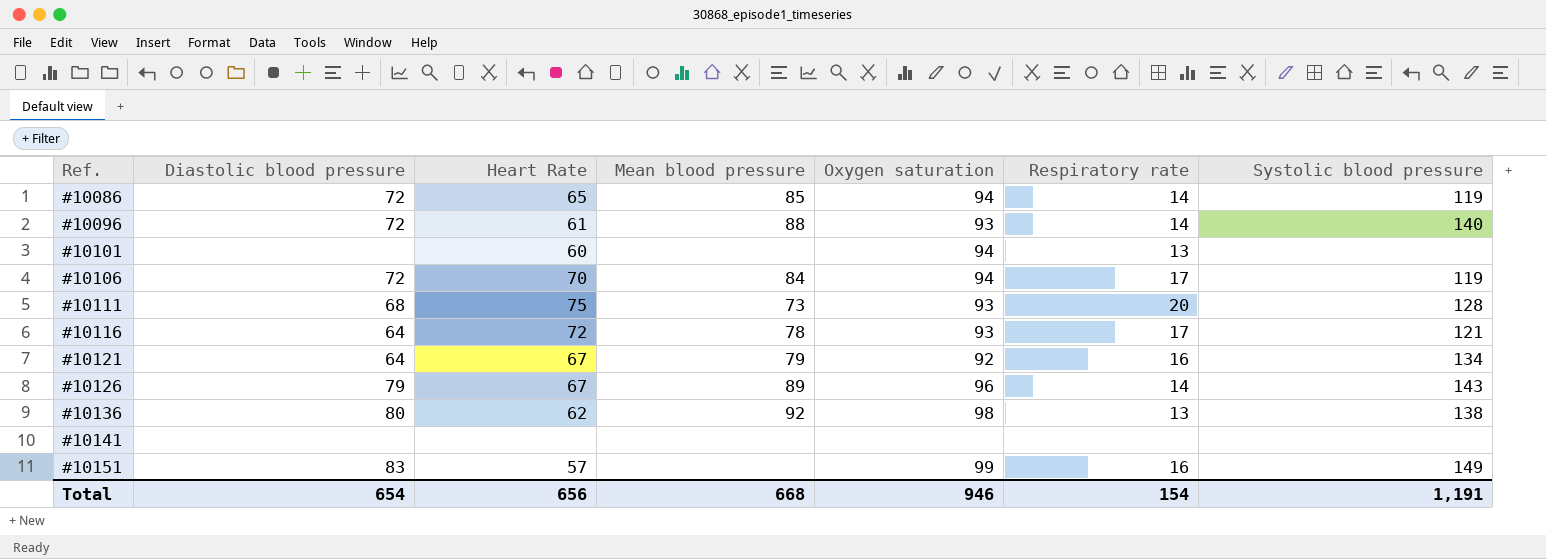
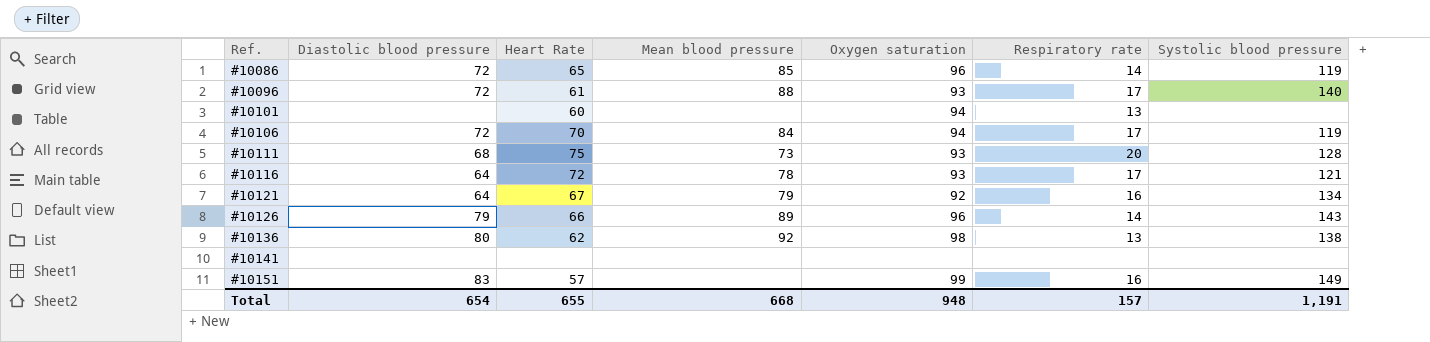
#10086 | Oxygen saturation: 94 -> 96
#10096 | Respiratory rate: 14 -> 17
#10126 | Heart Rate: 67 -> 66
Total | Heart Rate: 656 -> 655
Total | Oxygen saturation: 946 -> 948
Total | Respiratory rate: 154 -> 157

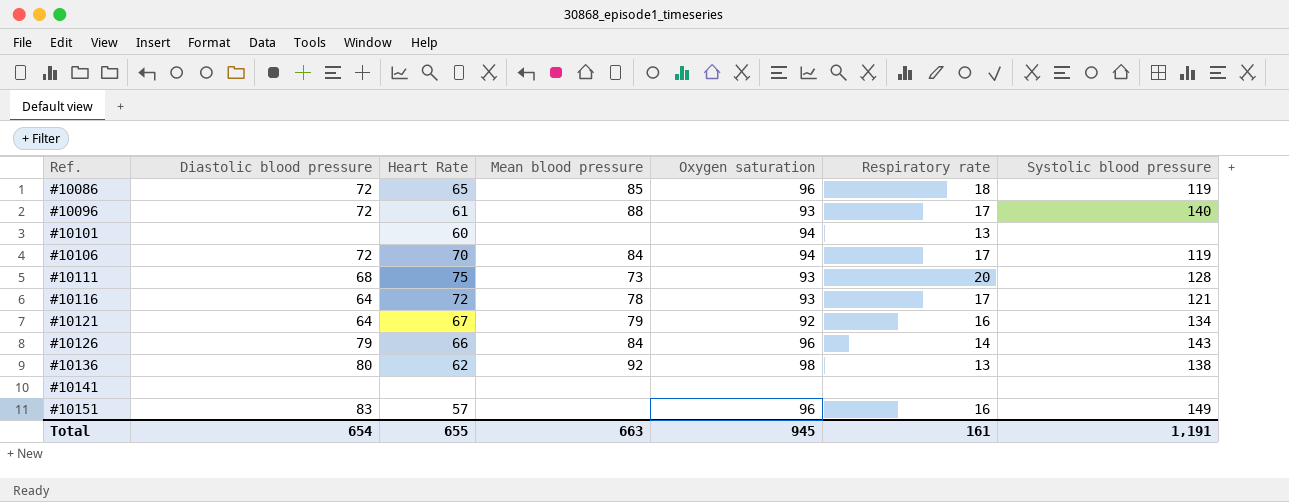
#10086 | Respiratory rate: 14 -> 18
#10126 | Mean blood pressure: 89 -> 84
#10151 | Oxygen saturation: 99 -> 96
Total | Mean blood pressure: 668 -> 663
Total | Oxygen saturation: 948 -> 945
Total | Respiratory rate: 157 -> 161

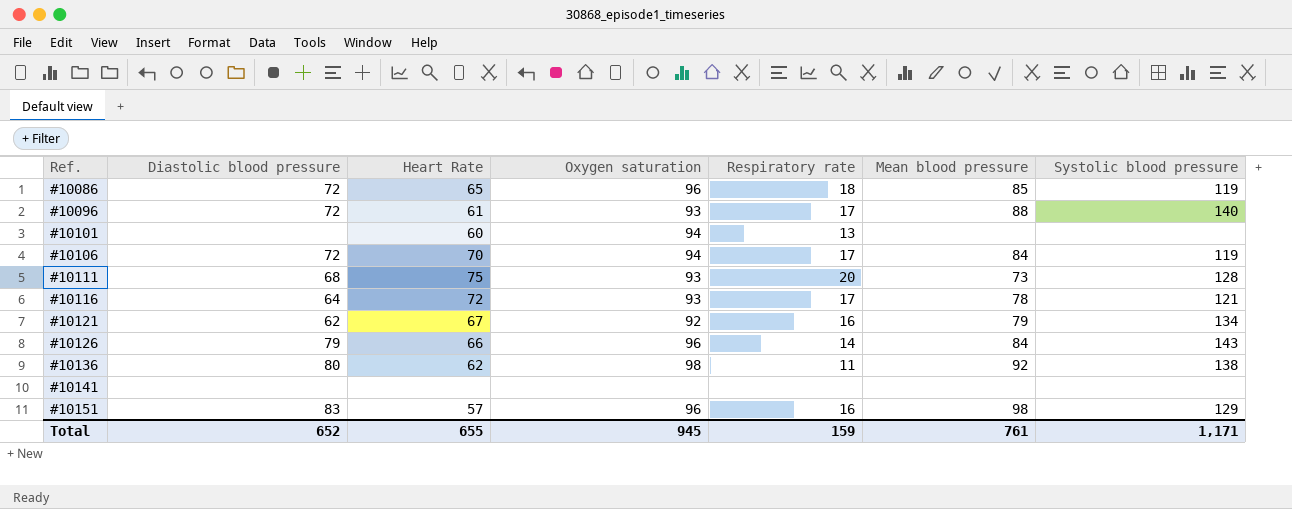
column Mean blood pressure | position: 4 -> 6
#10121 | Diastolic blood pressure: 64 -> 62
#10136 | Respiratory rate: 13 -> 11
#10151 | Mean blood pressure: none -> 98
#10151 | Systolic blood pressure: 149 -> 129
Total | Diastolic blood pressure: 654 -> 652
Total | Respiratory rate: 161 -> 159
Total | Mean blood pressure: 663 -> 761
Total | Systolic blood pressure: 1,191 -> 1,171

